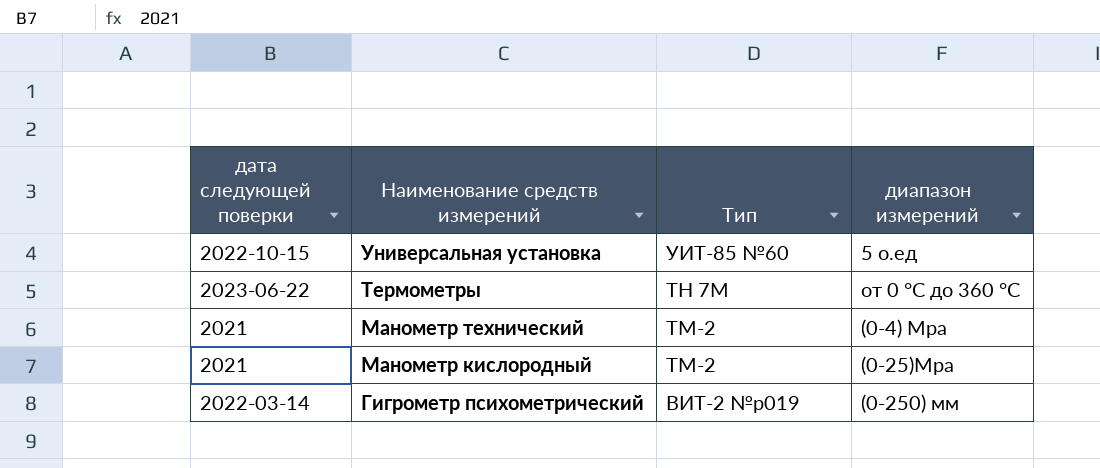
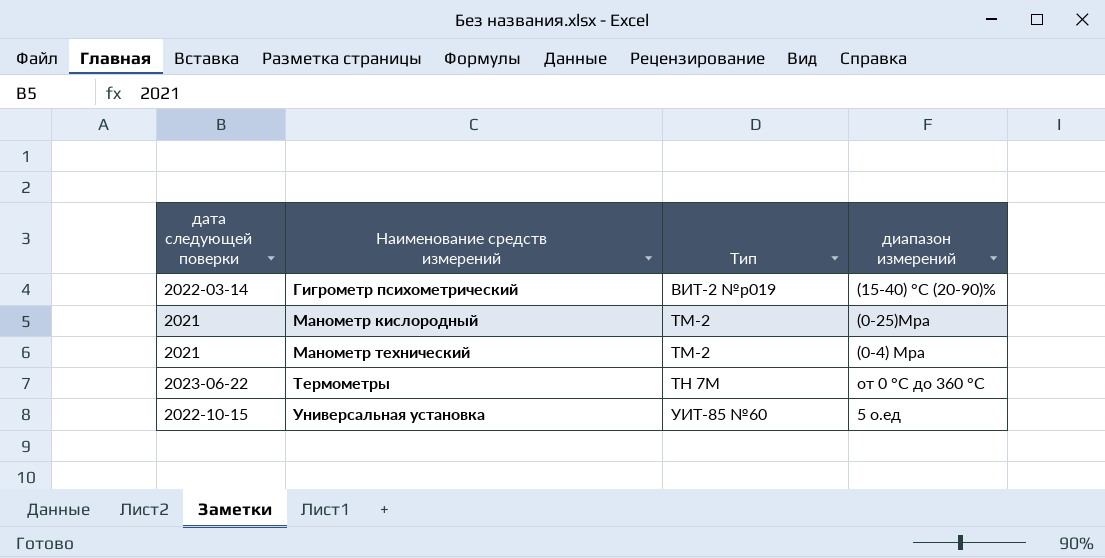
row order: Наименование средств измерений descending -> Наименование средств измерений ascending
Гигрометр психометрический | диапазон измерений: (0-250) мм -> (15-40) °С (20-90)%

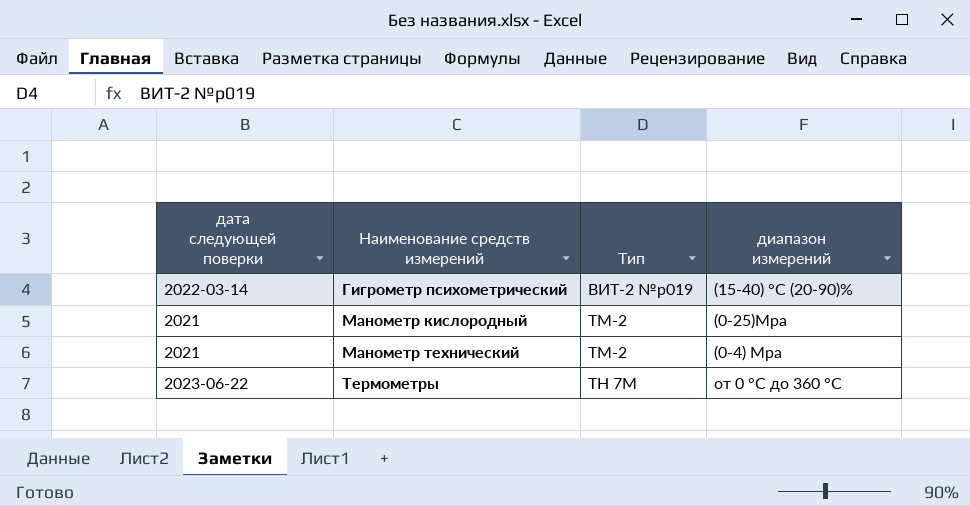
row Универсальная установка: 2022-10-15 | УИТ-85 №60 | 5 о.ед -> none

